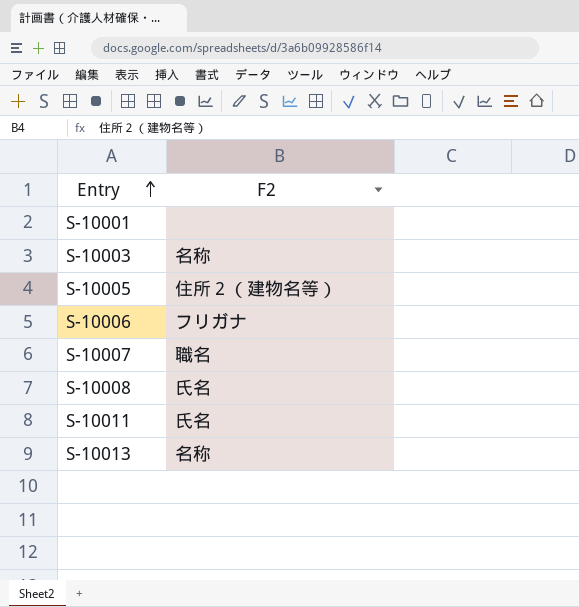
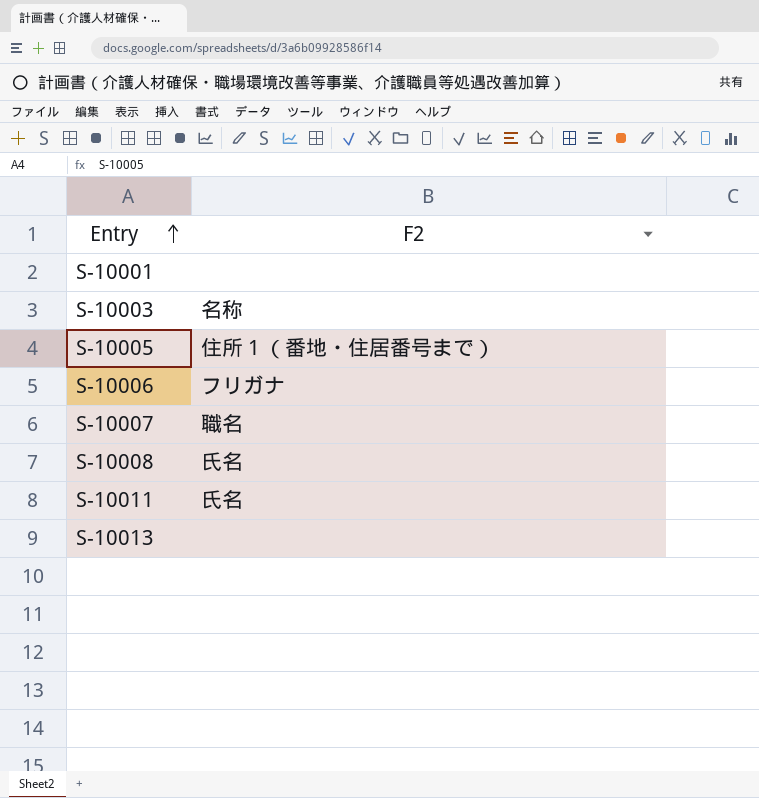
S-10005 | F2: 住所２（建物名等） -> 住所１（番地・住居番号まで）
S-10013 | F2: 名称 -> none

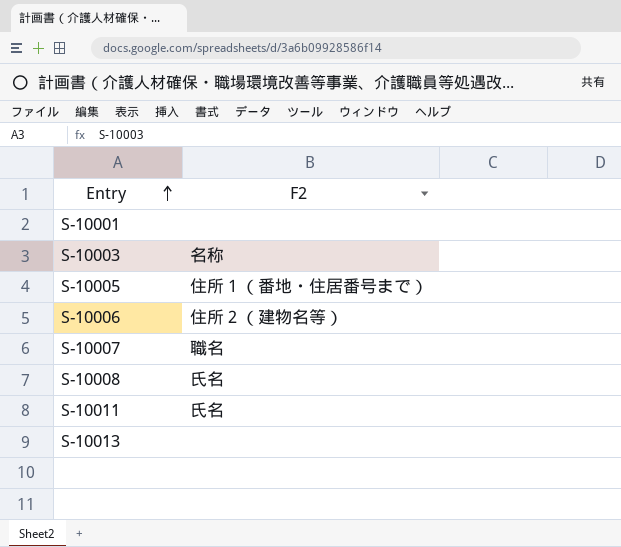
S-10006 | F2: フリガナ -> 住所２（建物名等）

